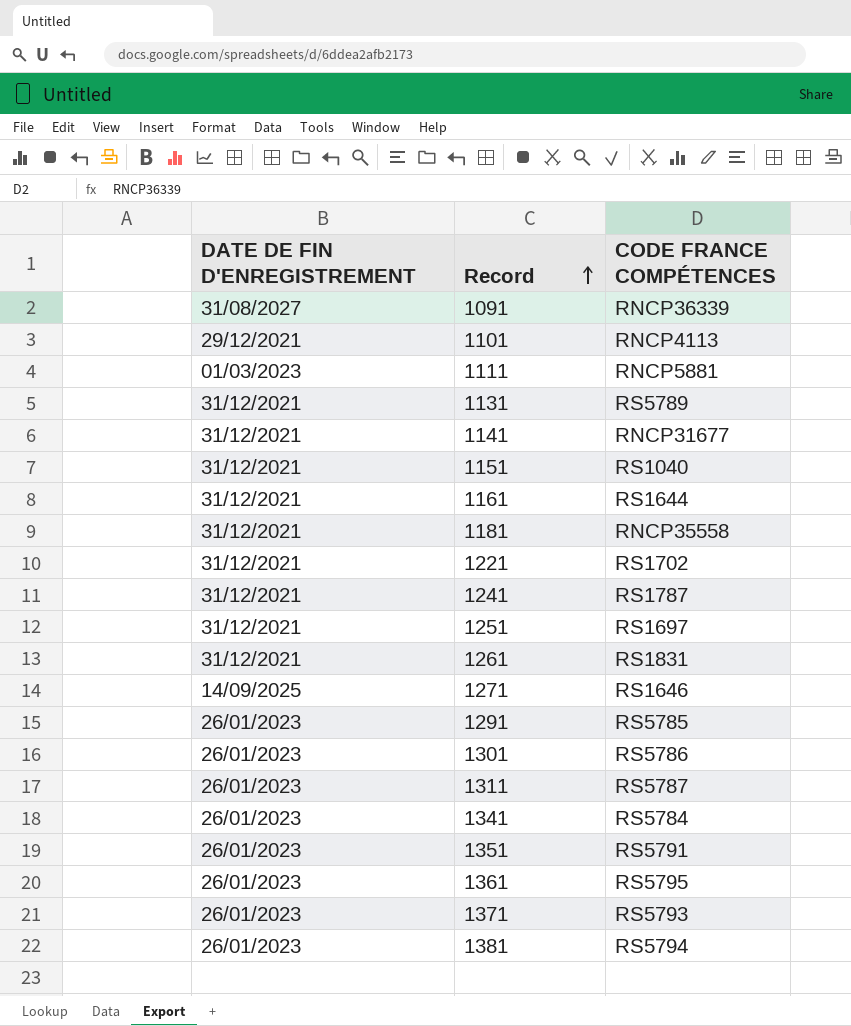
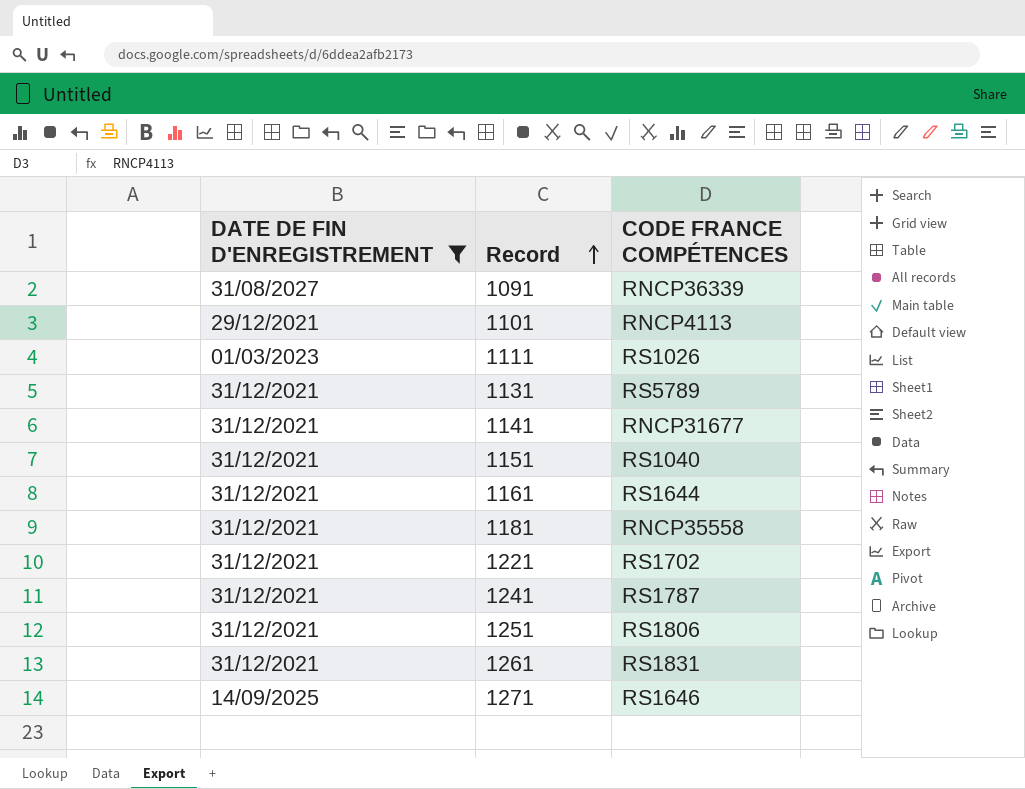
filter: none -> DATE DE FIN D'ENREGISTREMENT != 26/01/2023
1111 | CODE FRANCE COMPÉTENCES: RNCP5881 -> RS1026
1251 | CODE FRANCE COMPÉTENCES: RS1697 -> RS1806

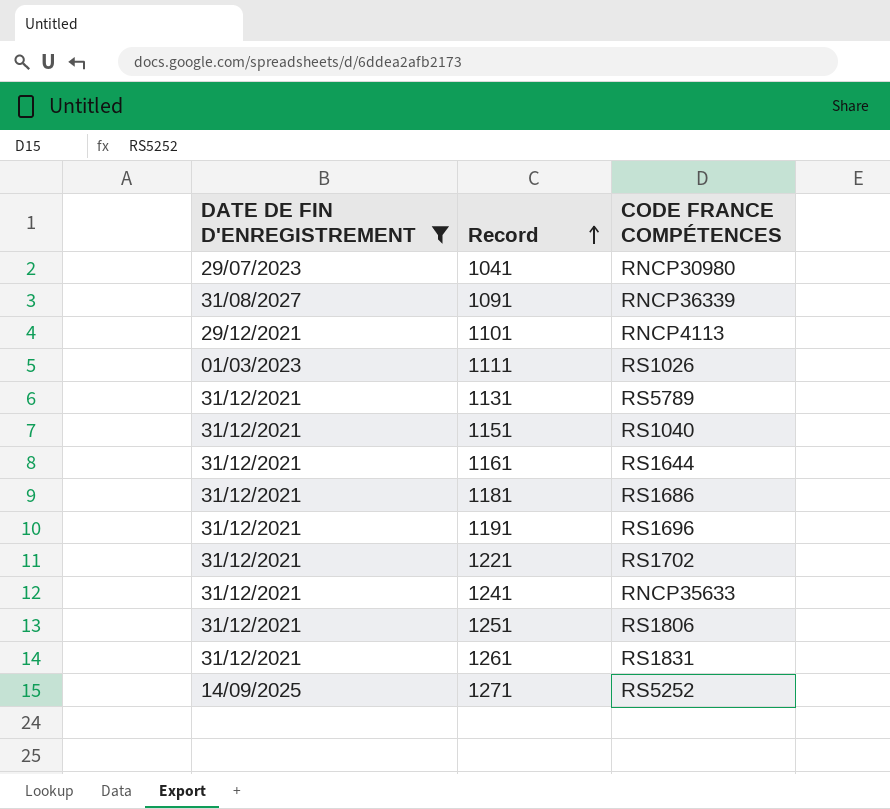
row 1141: 31/12/2021 | RNCP31677 -> none
row 1041: none -> 29/07/2023 | RNCP30980
1181 | CODE FRANCE COMPÉTENCES: RNCP35558 -> RS1686
row 1191: none -> 31/12/2021 | RS1696
1241 | CODE FRANCE COMPÉTENCES: RS1787 -> RNCP35633
1271 | CODE FRANCE COMPÉTENCES: RS1646 -> RS5252

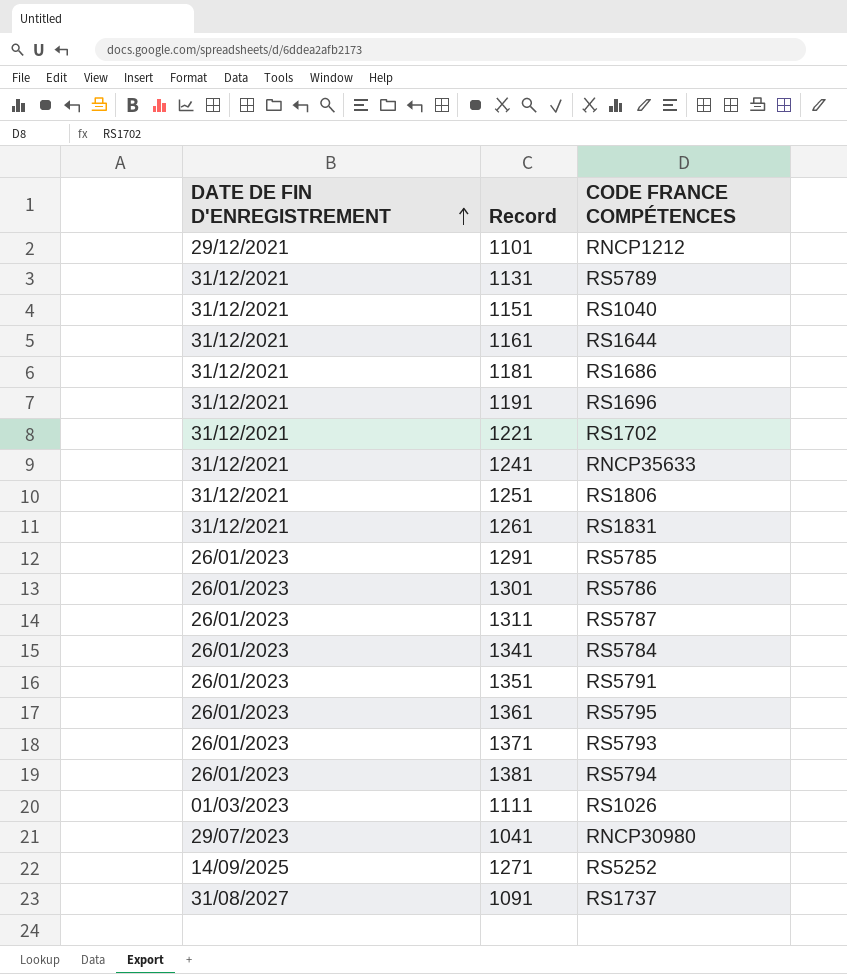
filter: DATE DE FIN D'ENREGISTREMENT != 26/01/2023 -> none
row order: Record ascending -> DATE DE FIN D'ENREGISTREMENT ascending
1101 | CODE FRANCE COMPÉTENCES: RNCP4113 -> RNCP1212
1091 | CODE FRANCE COMPÉTENCES: RNCP36339 -> RS1737

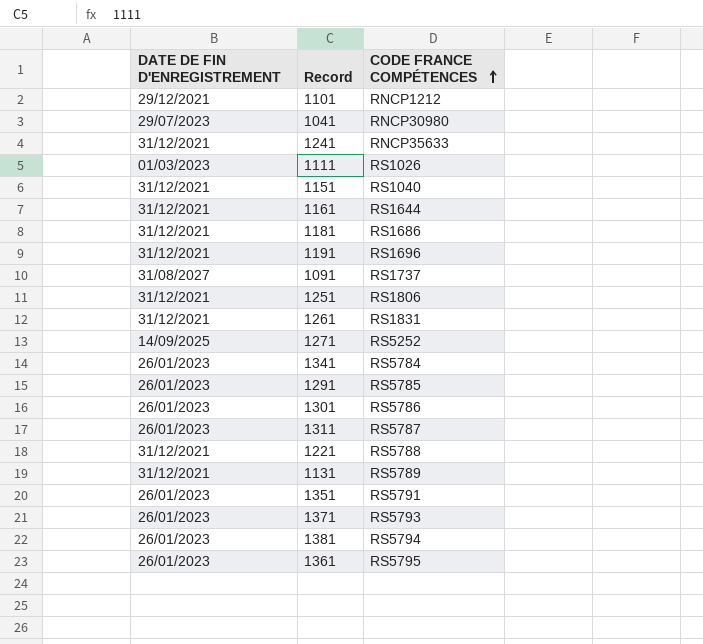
row order: DATE DE FIN D'ENREGISTREMENT ascending -> CODE FRANCE COMPÉTENCES ascending
1221 | CODE FRANCE COMPÉTENCES: RS1702 -> RS5788

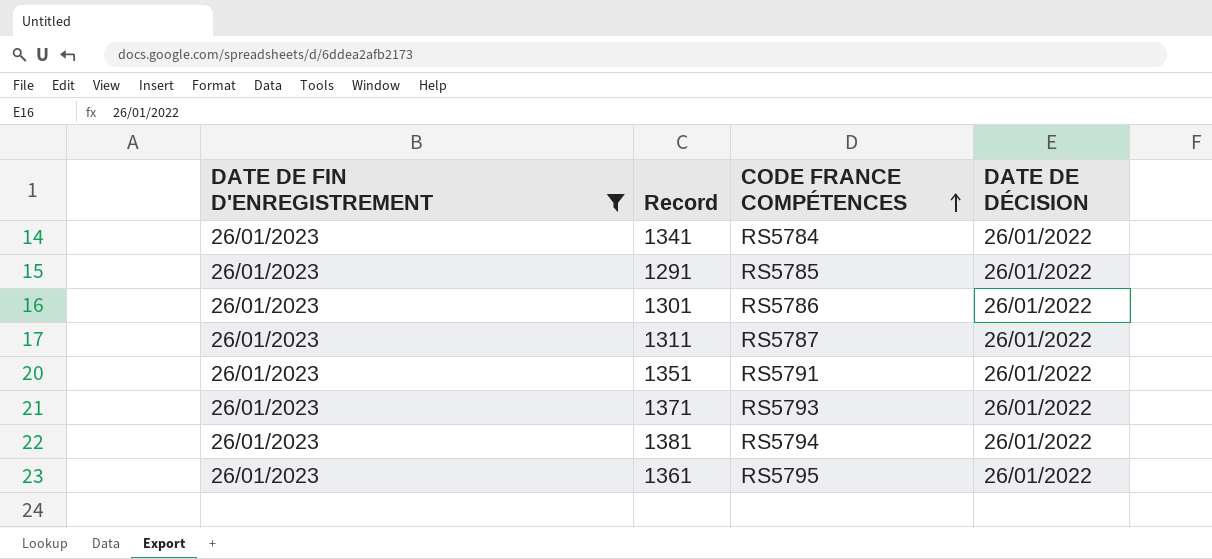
filter: none -> DATE DE FIN D'ENREGISTREMENT = 26/01/2023
column DATE DE DÉCISION | position: none -> 4

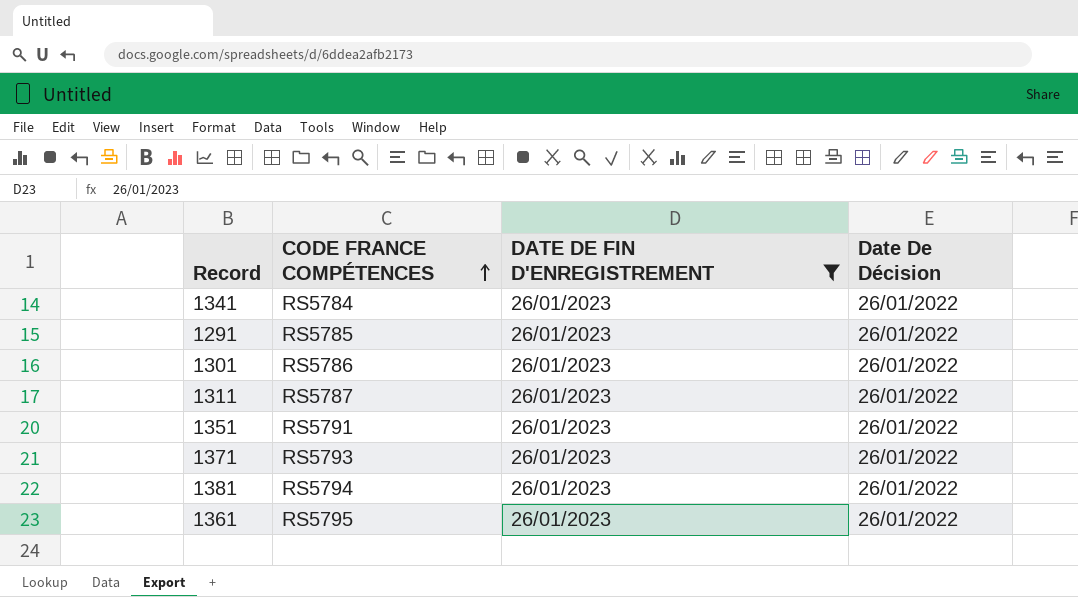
column DATE DE FIN D'ENREGISTREMENT | position: 1 -> 3
column name: DATE DE DÉCISION -> Date De Décision

